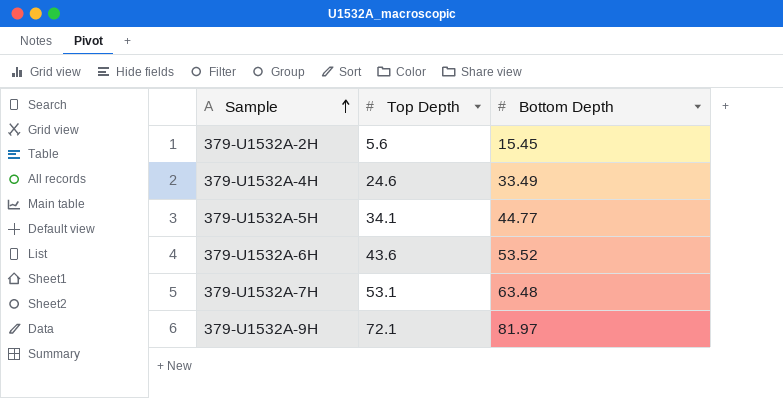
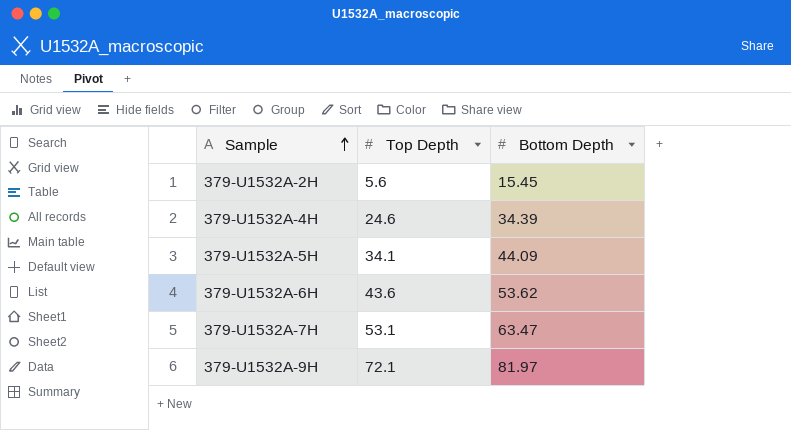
379-U1532A-4H | Bottom Depth: 33.49 -> 34.39
379-U1532A-5H | Bottom Depth: 44.77 -> 44.09
379-U1532A-6H | Bottom Depth: 53.52 -> 53.62
379-U1532A-7H | Bottom Depth: 63.48 -> 63.47

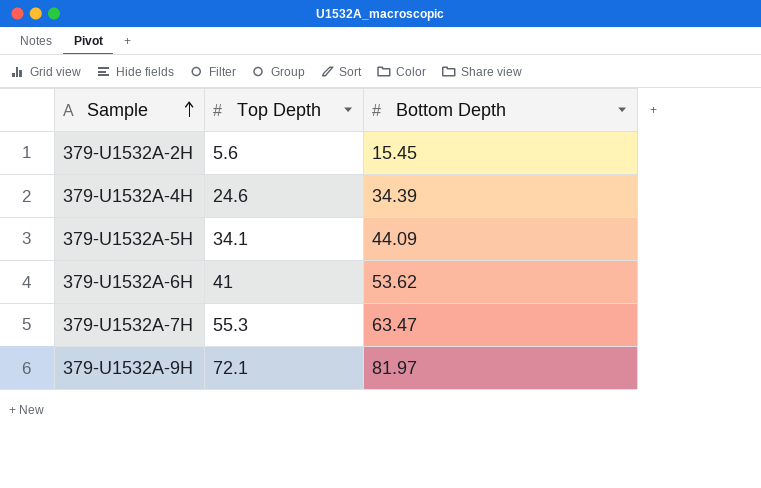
379-U1532A-6H | Top Depth: 43.6 -> 41
379-U1532A-7H | Top Depth: 53.1 -> 55.3

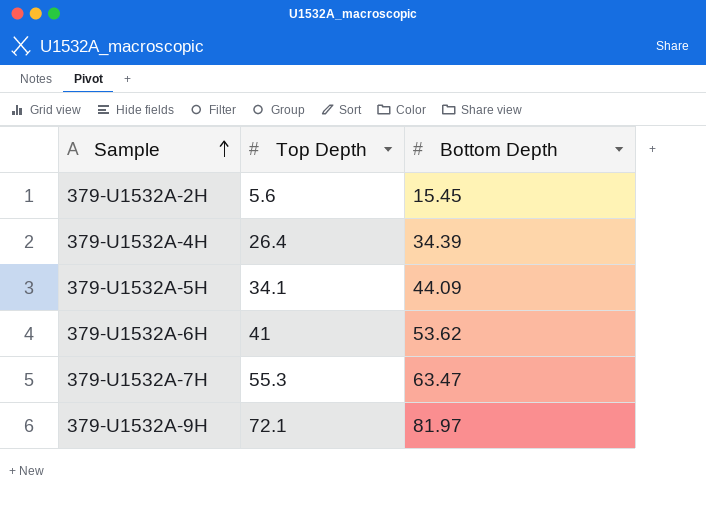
379-U1532A-4H | Top Depth: 24.6 -> 26.4

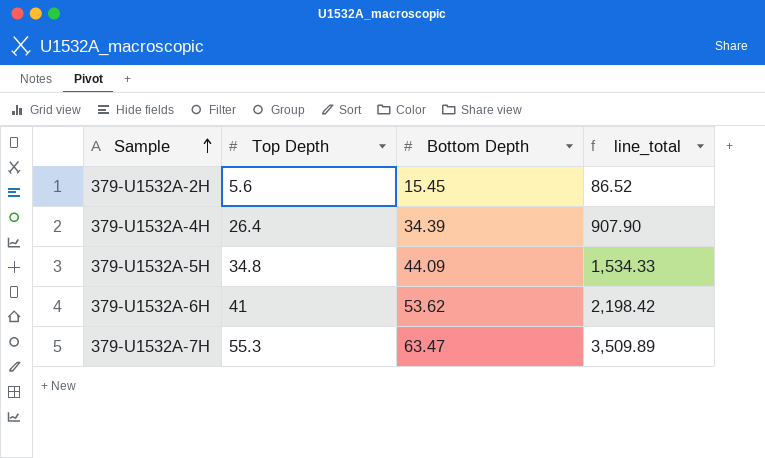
column line_total | formula: none -> [Top Depth] * [Bottom Depth]
row 379-U1532A-9H: 72.1 | 81.97 -> none
379-U1532A-5H | Top Depth: 34.1 -> 34.8

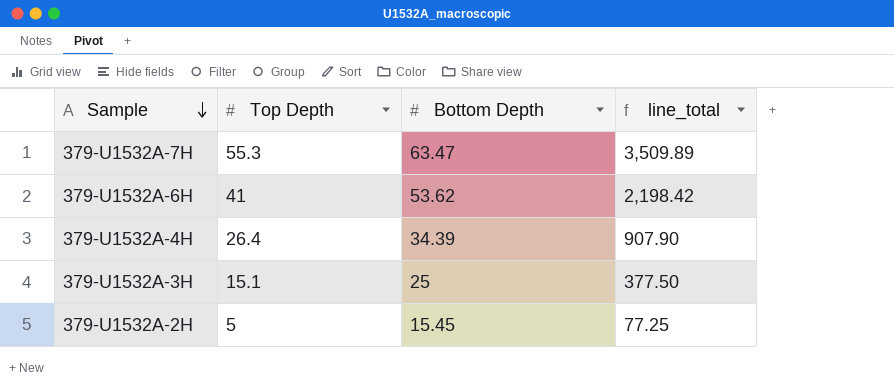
row order: Sample ascending -> Sample descending
row 379-U1532A-5H: 34.8 | 44.09 | 1,534.33 -> none
row 379-U1532A-3H: none -> 15.1 | 25 | 377.50
379-U1532A-2H | Top Depth: 5.6 -> 5
379-U1532A-2H | line_total: 86.52 -> 77.25

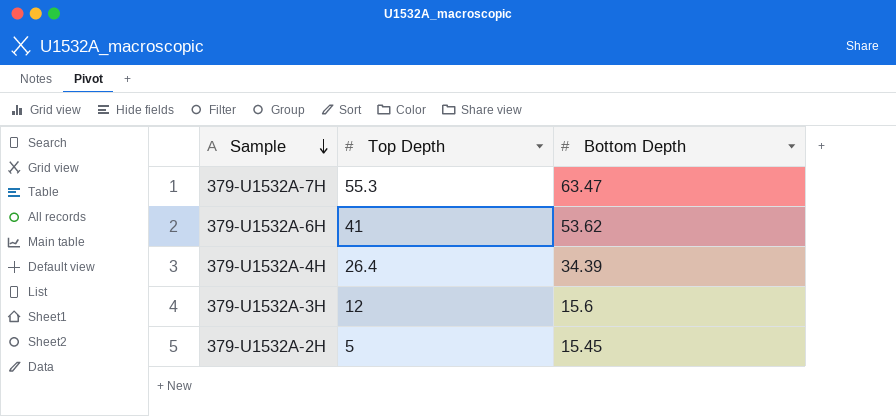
column line_total | formula: [Top Depth] * [Bottom Depth] -> none
379-U1532A-3H | Top Depth: 15.1 -> 12
379-U1532A-3H | Bottom Depth: 25 -> 15.6

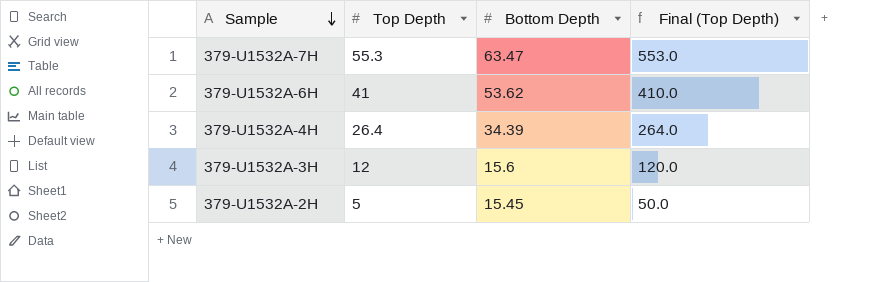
column Final (Top Depth) | formula: none -> [Top Depth] * 10

